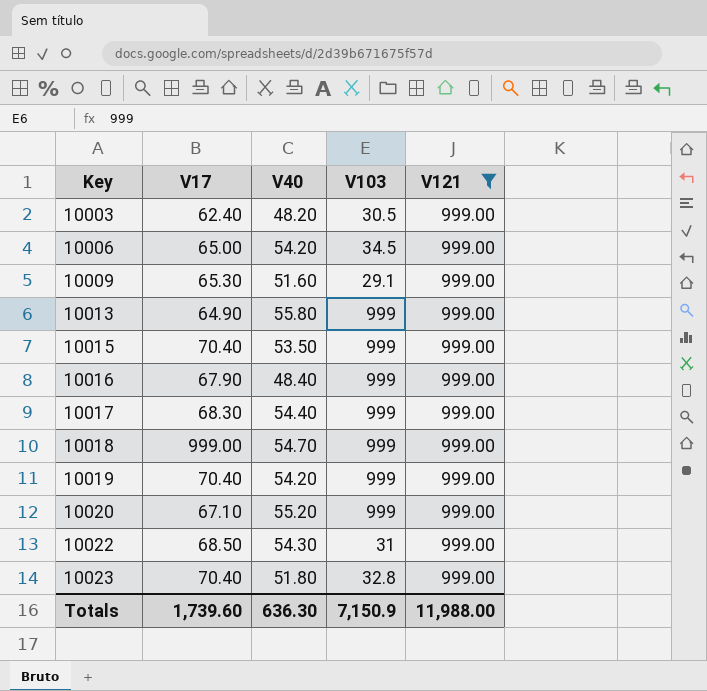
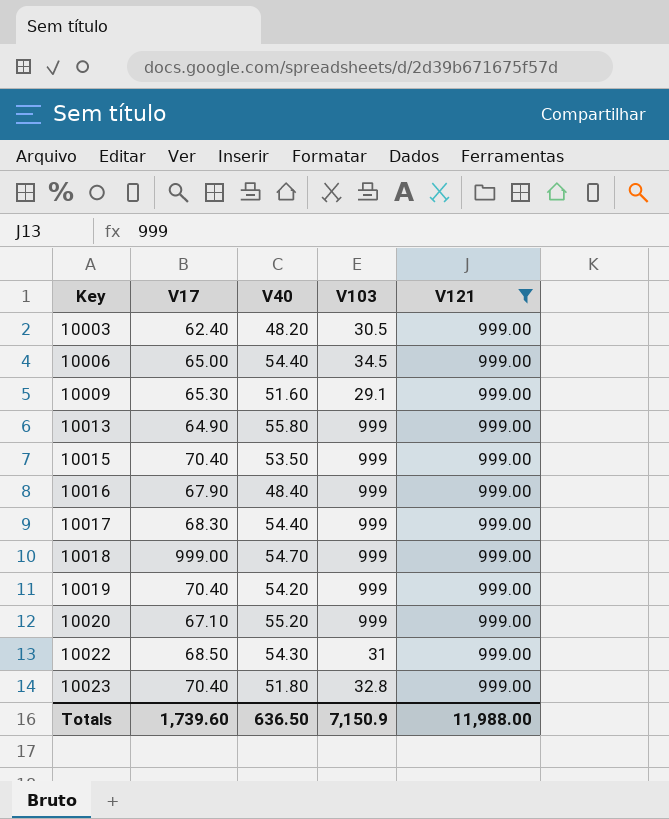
10006 | V40: 54.20 -> 54.40
Totals | V40: 636.30 -> 636.50

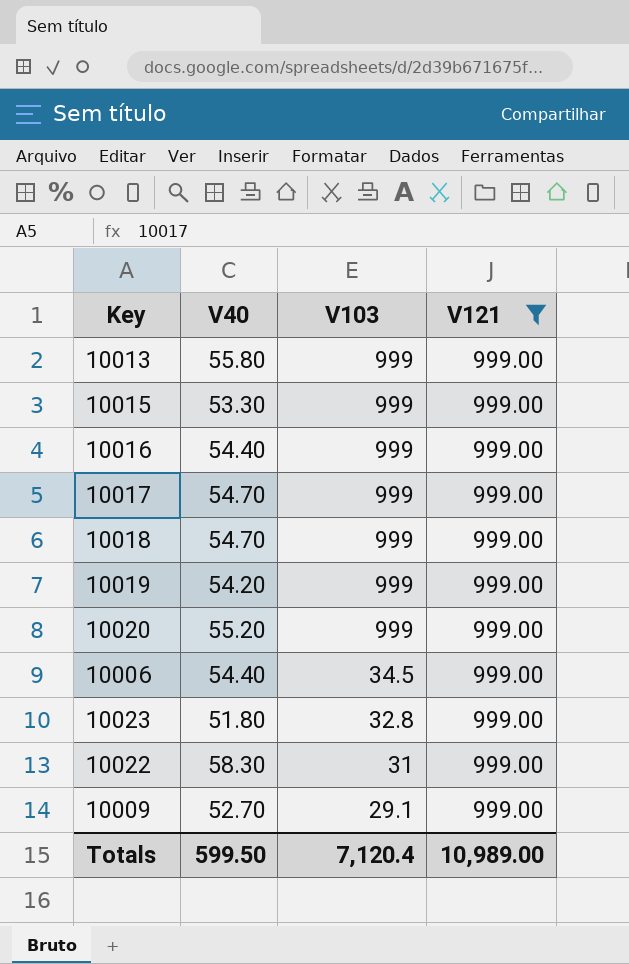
row order: Key ascending -> V103 descending
column V17 | position: 2 -> none
row 10003: 62.40 | 48.20 | 30.5 | 999.00 -> none
10015 | V40: 53.50 -> 53.30
10016 | V40: 48.40 -> 54.40
10017 | V40: 54.40 -> 54.70
10022 | V40: 54.30 -> 58.30
10009 | V40: 51.60 -> 52.70
Totals | V40: 636.50 -> 599.50
Totals | V103: 7,150.9 -> 7,120.4
Totals | V121: 11,988.00 -> 10,989.00

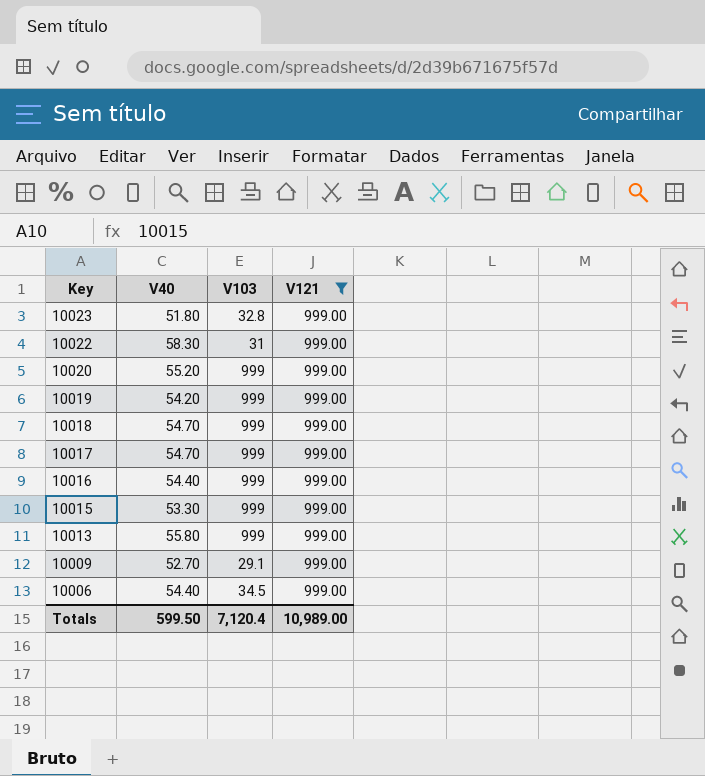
row order: V103 descending -> Key descending

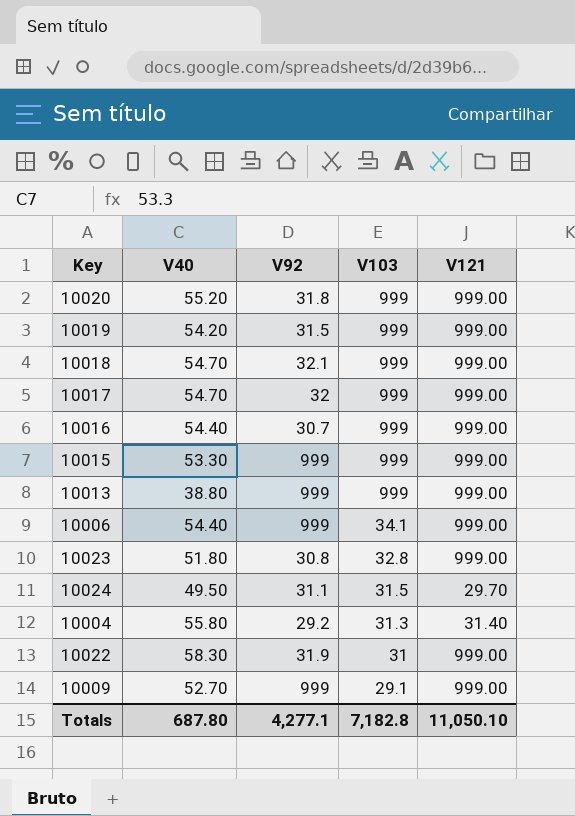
filter: V121 = 999.00 -> none
row order: Key descending -> V103 descending
column V92 | position: none -> 3
10013 | V40: 55.80 -> 38.80
10006 | V103: 34.5 -> 34.1
Totals | V40: 599.50 -> 687.80
Totals | V103: 7,120.4 -> 7,182.8
Totals | V121: 10,989.00 -> 11,050.10

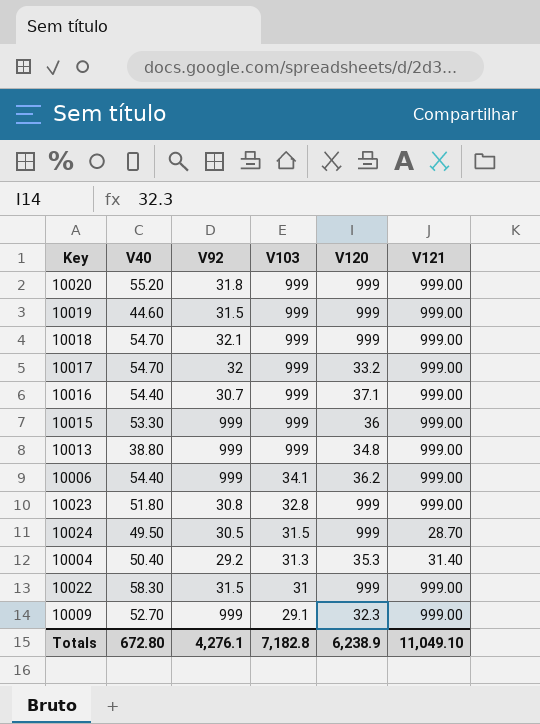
column V120 | position: none -> 5
10019 | V40: 54.20 -> 44.60
10024 | V92: 31.1 -> 30.5
10024 | V121: 29.70 -> 28.70
10004 | V40: 55.80 -> 50.40
10022 | V92: 31.9 -> 31.5
Totals | V40: 687.80 -> 672.80
Totals | V92: 4,277.1 -> 4,276.1
Totals | V121: 11,050.10 -> 11,049.10

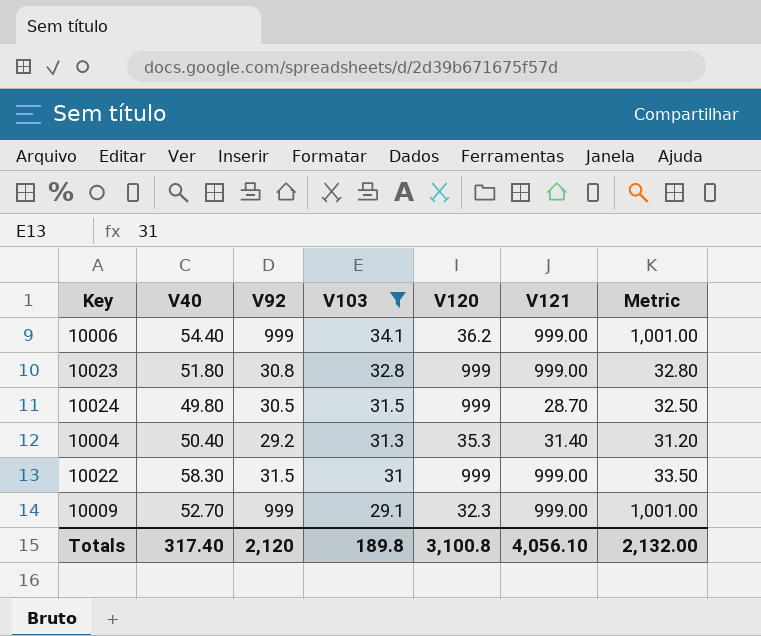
filter: none -> V103 != 999
column Metric | formula: none -> [V92] + 2
10024 | V40: 49.50 -> 49.80
Totals | V40: 672.80 -> 317.40
Totals | V92: 4,276.1 -> 2,120
Totals | V103: 7,182.8 -> 189.8
Totals | V120: 6,238.9 -> 3,100.8
Totals | V121: 11,049.10 -> 4,056.10

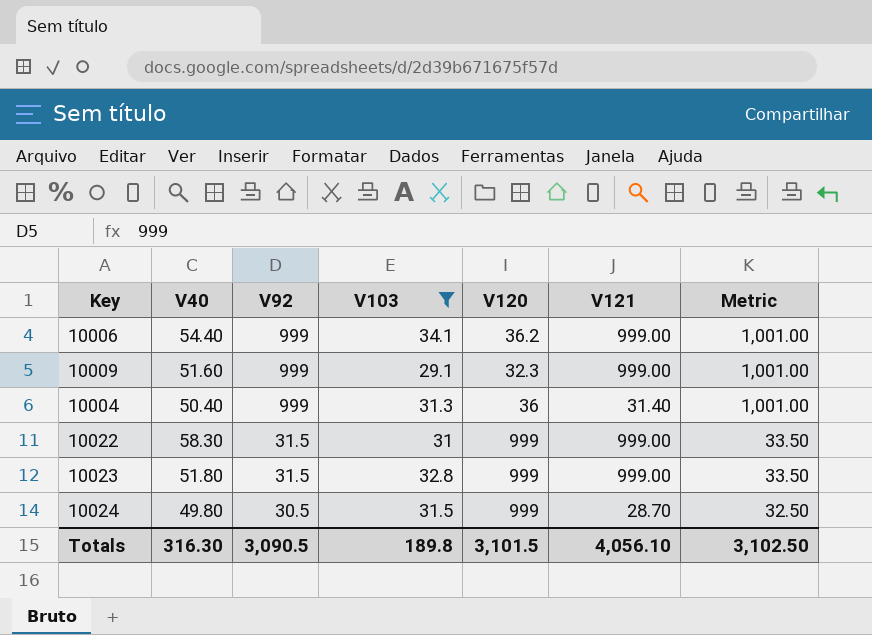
row order: V103 descending -> V92 descending
10009 | V40: 52.70 -> 51.60
10004 | V92: 29.2 -> 999
10004 | V120: 35.3 -> 36
10004 | Metric: 31.20 -> 1,001.00
10023 | V92: 30.8 -> 31.5
10023 | Metric: 32.80 -> 33.50
Totals | V40: 317.40 -> 316.30
Totals | V92: 2,120 -> 3,090.5
Totals | V120: 3,100.8 -> 3,101.5
Totals | Metric: 2,132.00 -> 3,102.50

